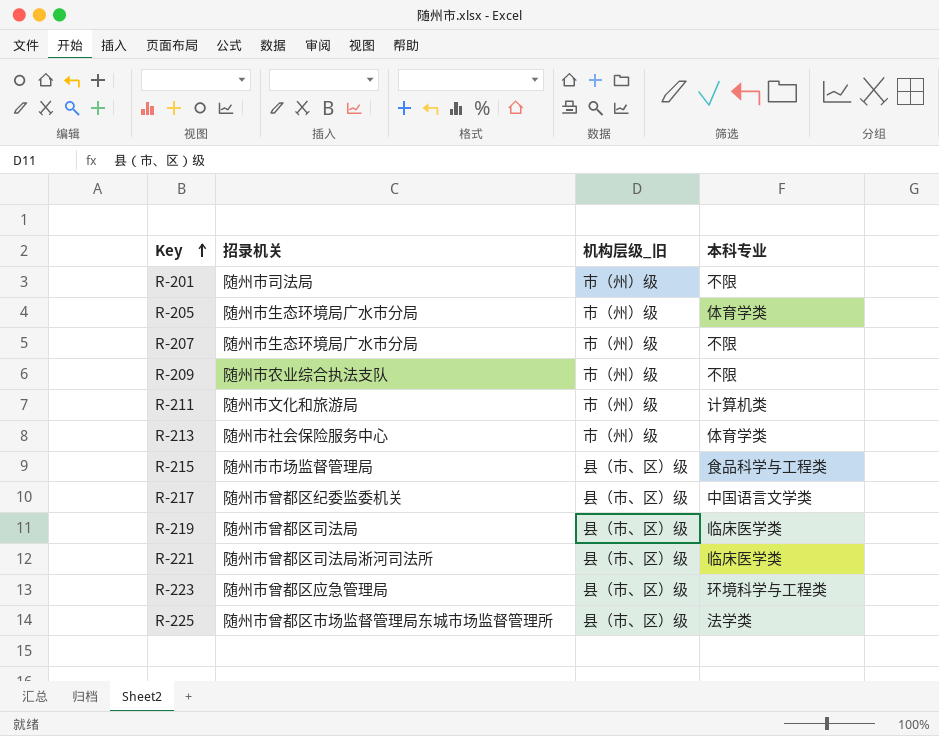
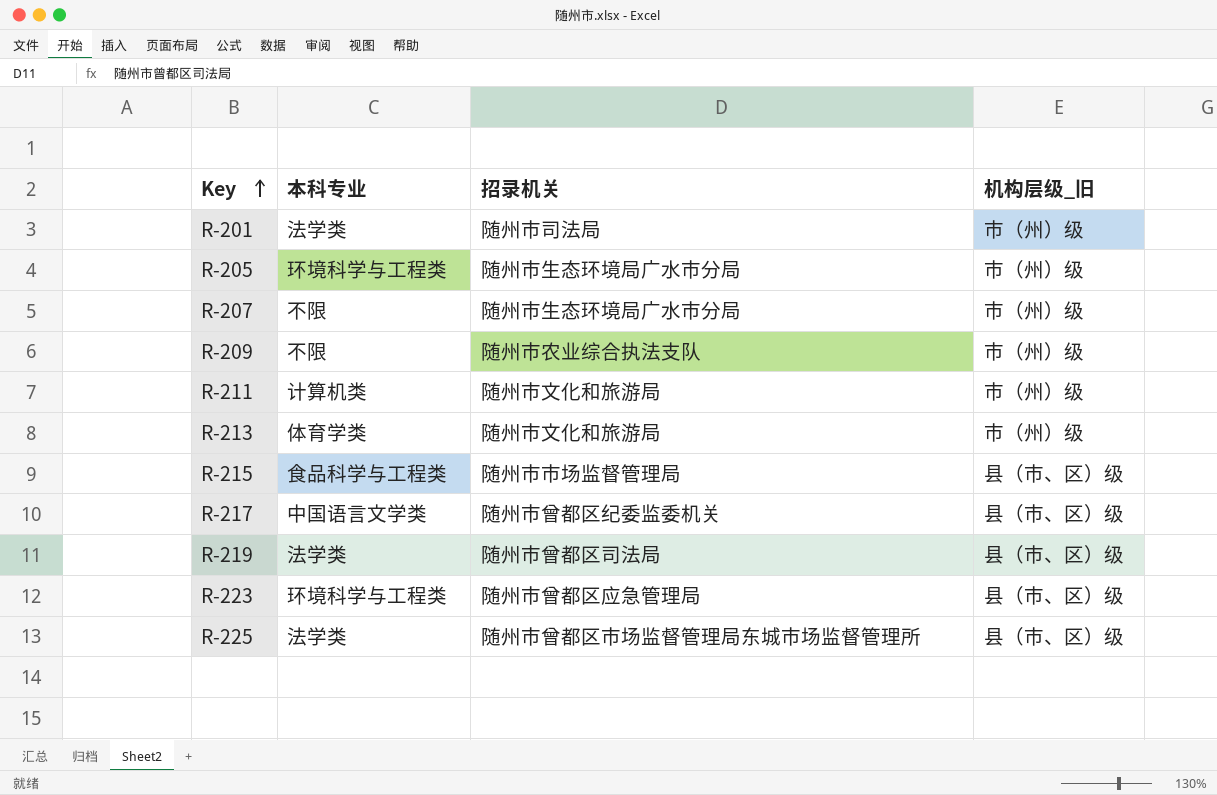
column 本科专业 | position: 4 -> 2
row R-221: 随州市曾都区司法局淅河司法所 | 县（市、区）级 | 临床医学类 -> none
R-201 | 本科专业: 不限 -> 法学类
R-205 | 本科专业: 体育学类 -> 环境科学与工程类
R-213 | 招录机关: 随州市社会保险服务中心 -> 随州市文化和旅游局
R-219 | 本科专业: 临床医学类 -> 法学类

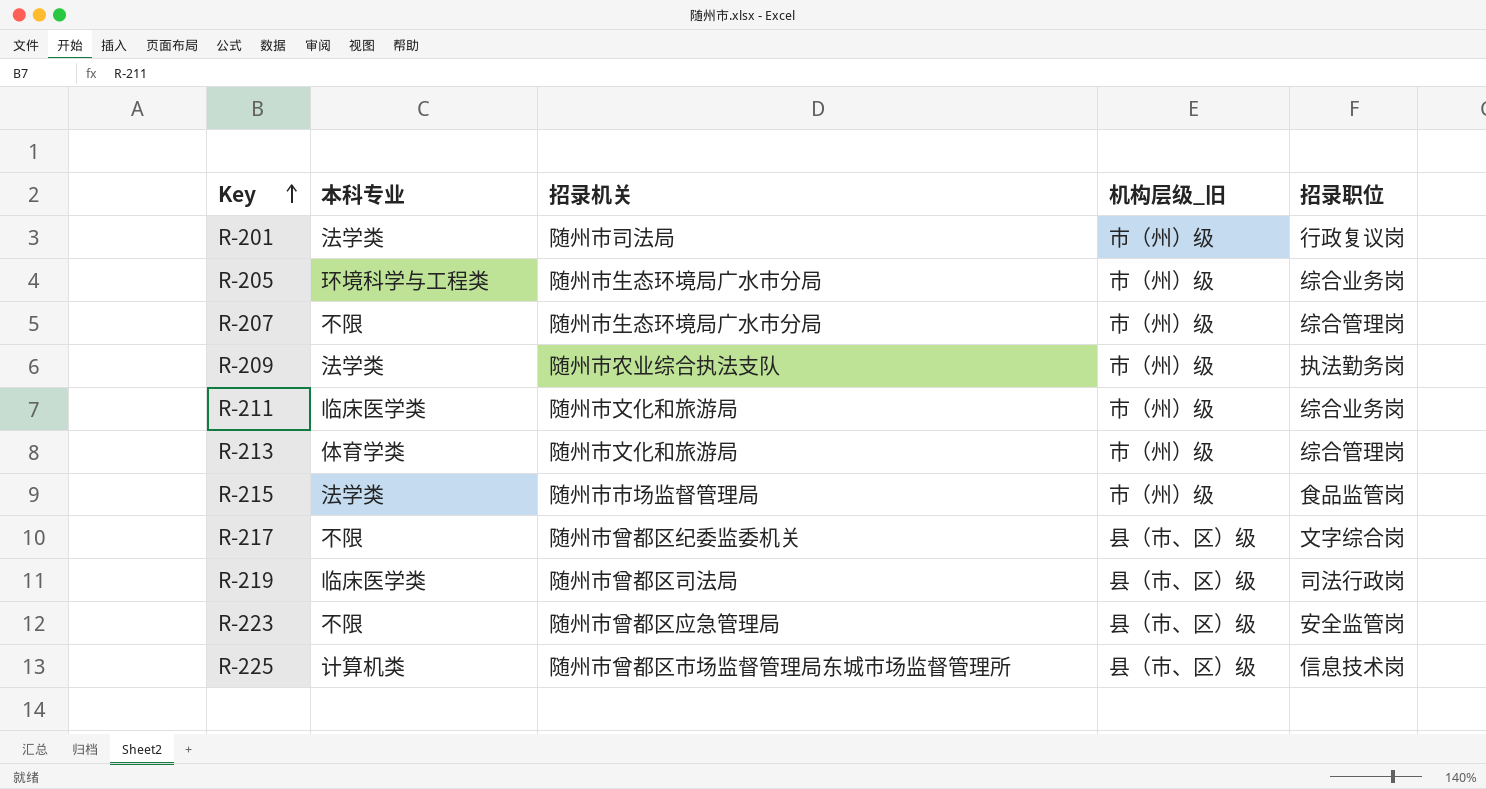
column 招录职位 | position: none -> 5
R-209 | 本科专业: 不限 -> 法学类
R-211 | 本科专业: 计算机类 -> 临床医学类
R-215 | 本科专业: 食品科学与工程类 -> 法学类
R-215 | 机构层级_旧: 县（市、区）级 -> 市（州）级
R-217 | 本科专业: 中国语言文学类 -> 不限
R-219 | 本科专业: 法学类 -> 临床医学类
R-223 | 本科专业: 环境科学与工程类 -> 不限
R-225 | 本科专业: 法学类 -> 计算机类

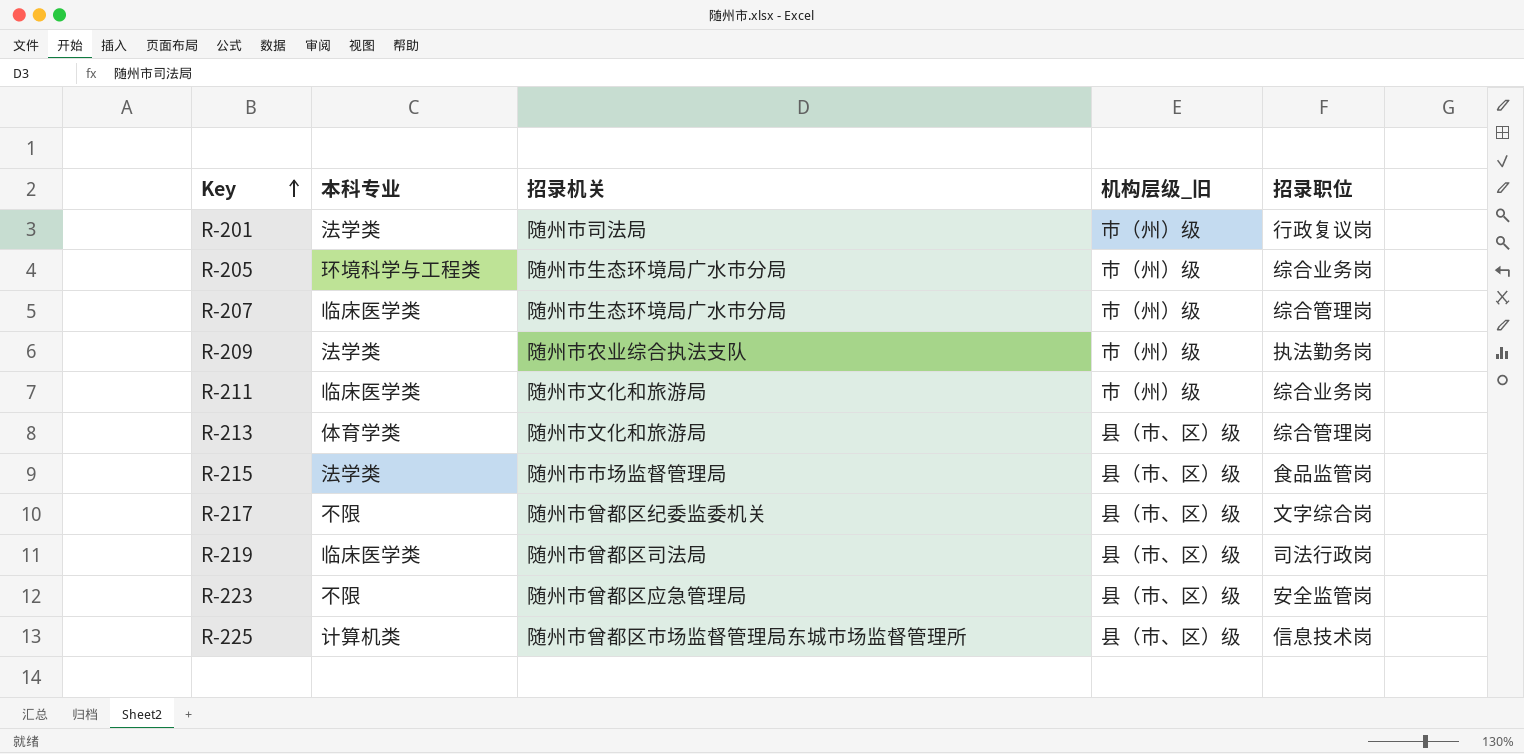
R-207 | 本科专业: 不限 -> 临床医学类
R-213 | 机构层级_旧: 市（州）级 -> 县（市、区）级
R-215 | 机构层级_旧: 市（州）级 -> 县（市、区）级

